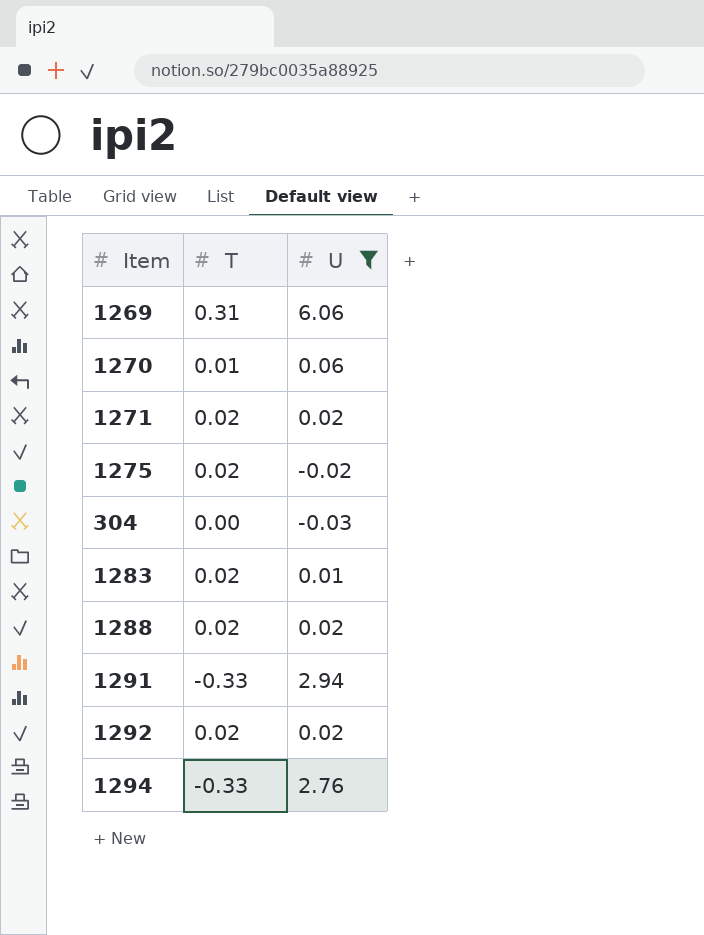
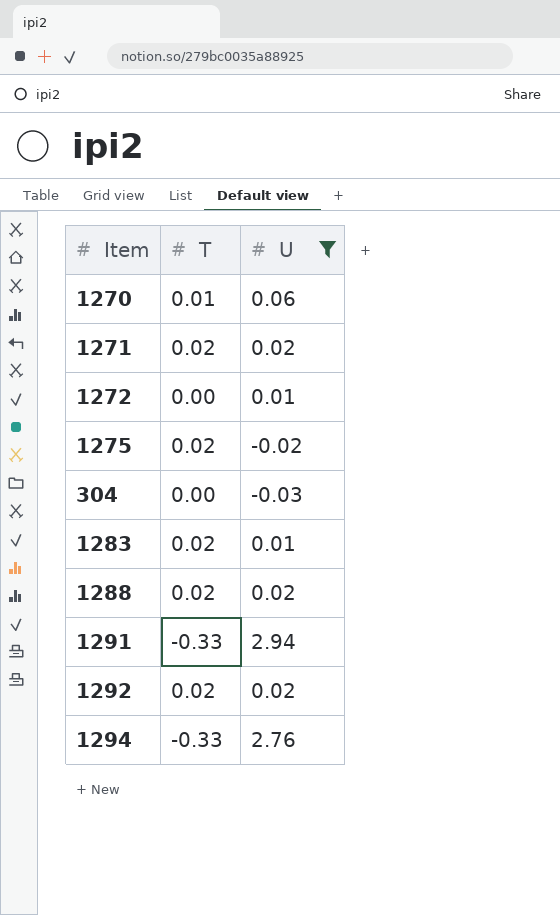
row 1269: 0.31 | 6.06 -> none
row 1272: none -> 0.00 | 0.01

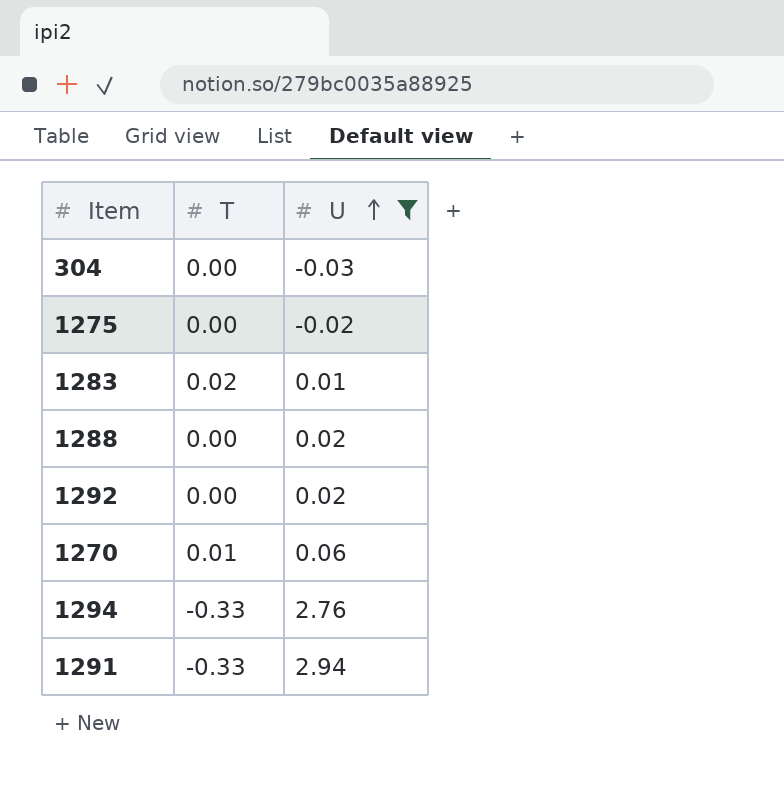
row order: none -> U ascending
row 1271: 0.02 | 0.02 -> none
row 1272: 0.00 | 0.01 -> none
1275 | T: 0.02 -> 0.00
1288 | T: 0.02 -> 0.00
1292 | T: 0.02 -> 0.00

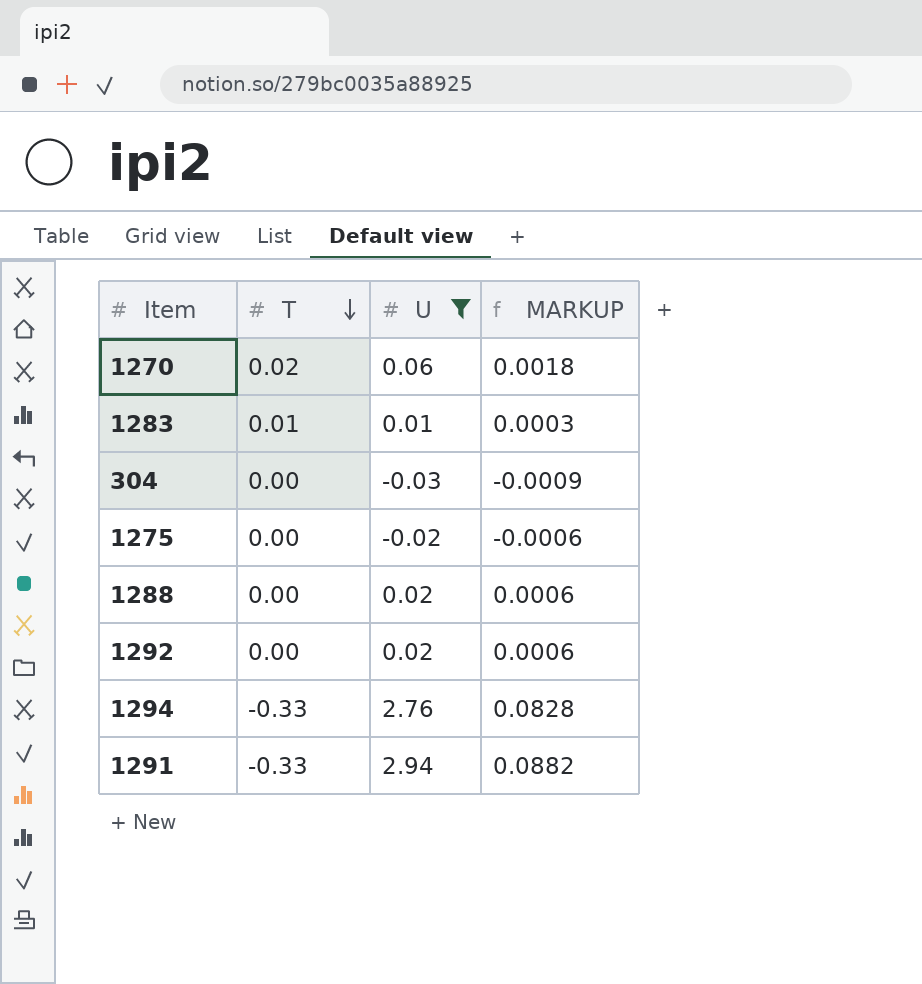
row order: U ascending -> T descending
column MARKUP | formula: none -> [U] * 0.03
1270 | T: 0.01 -> 0.02
1283 | T: 0.02 -> 0.01

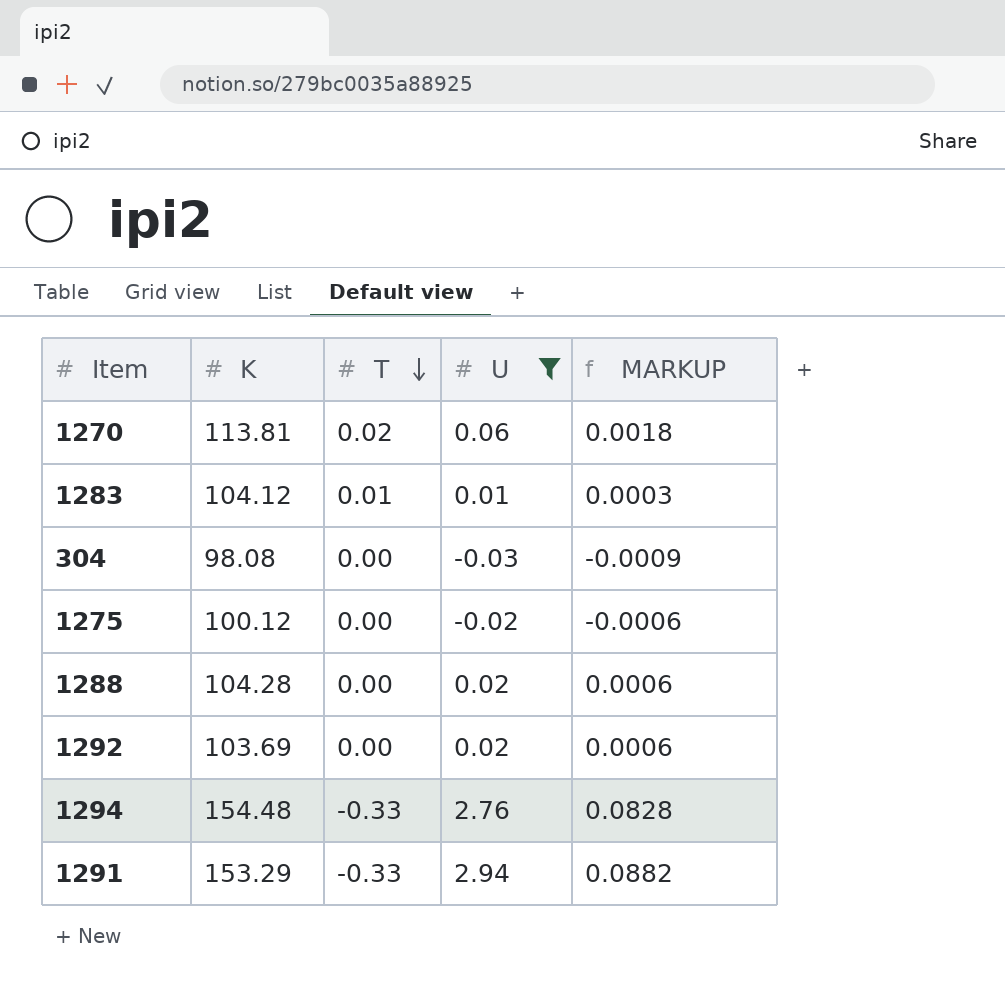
column K | position: none -> 2

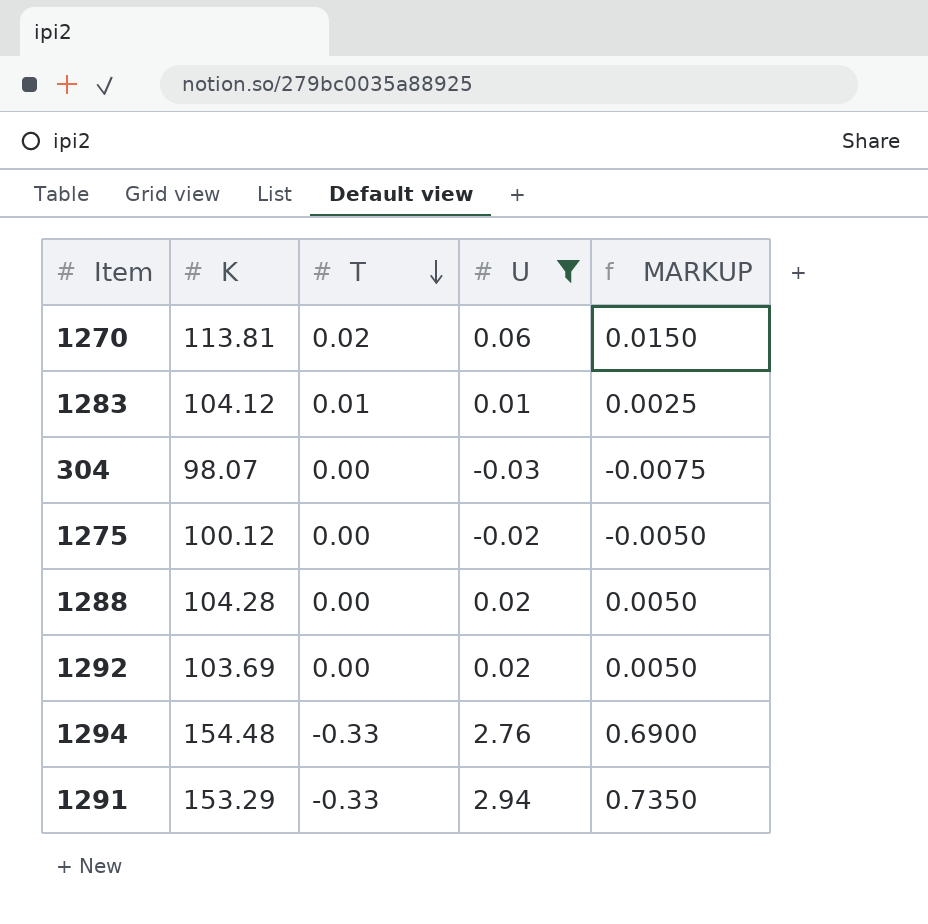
column MARKUP | formula: [U] * 0.03 -> [U] * 0.25
304 | K: 98.08 -> 98.07

